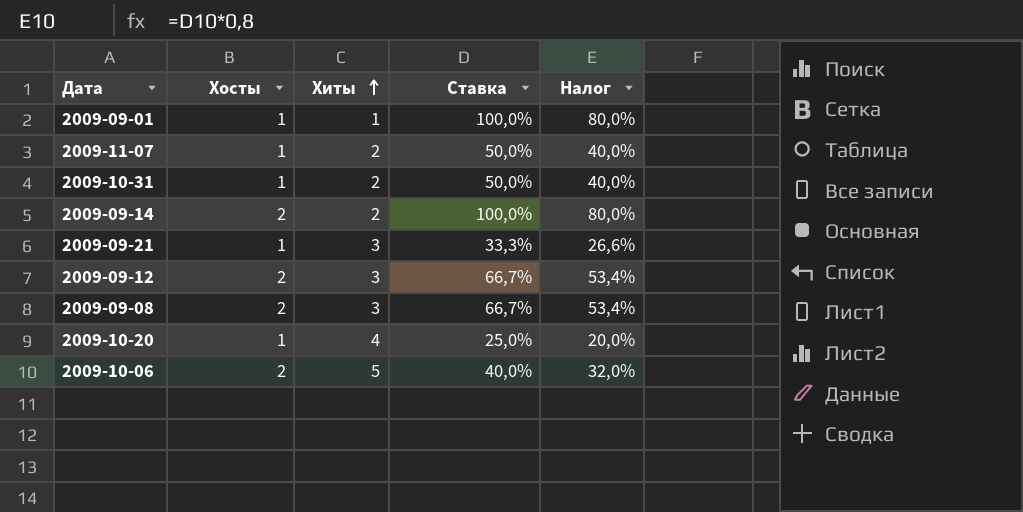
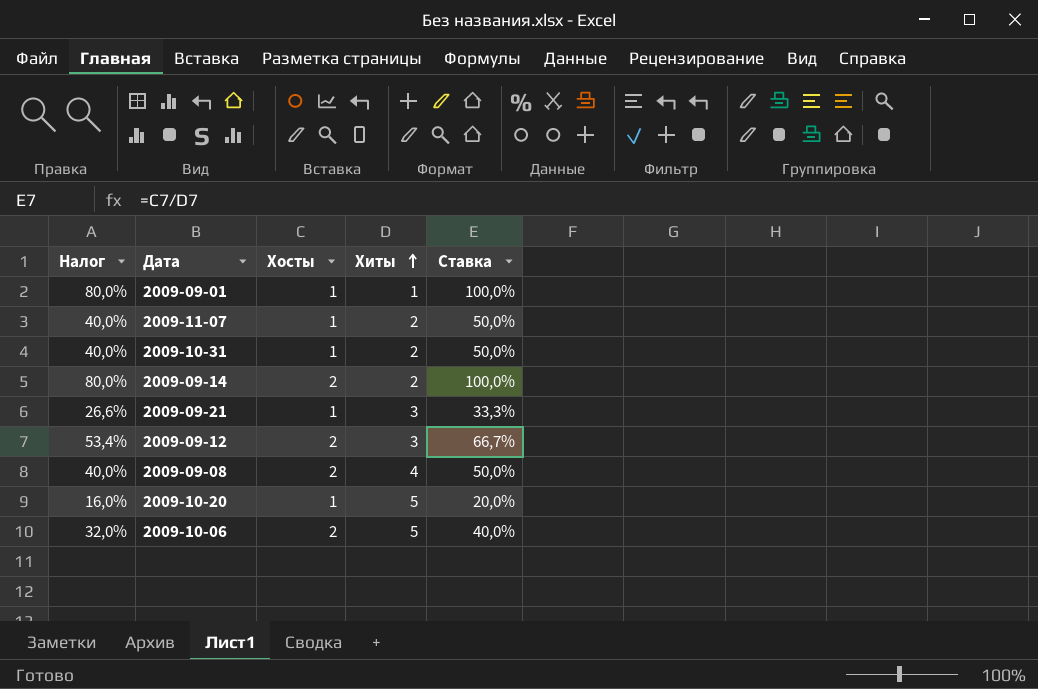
column Налог | position: 5 -> 1
2009-09-08 | Налог: 53,4% -> 40,0%
2009-09-08 | Хиты: 3 -> 4
2009-09-08 | Ставка: 66,7% -> 50,0%
2009-10-20 | Налог: 20,0% -> 16,0%
2009-10-20 | Хиты: 4 -> 5
2009-10-20 | Ставка: 25,0% -> 20,0%

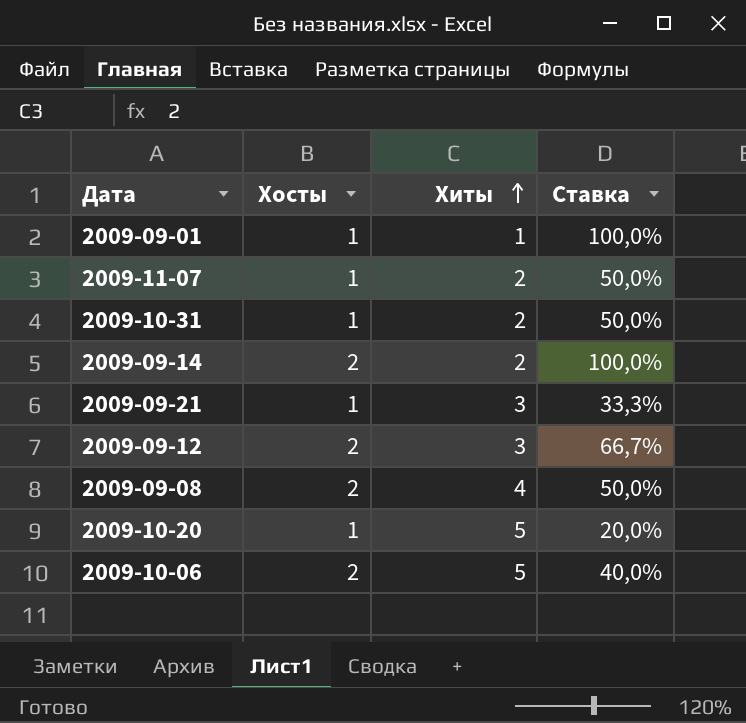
column Налог | formula: [Ставка] * 0,8 -> none

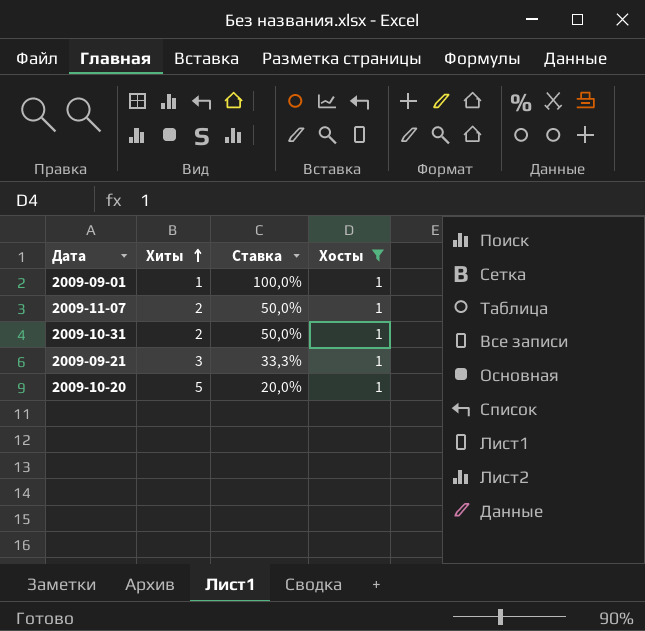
filter: none -> Хосты = 1
column Хосты | position: 2 -> 4

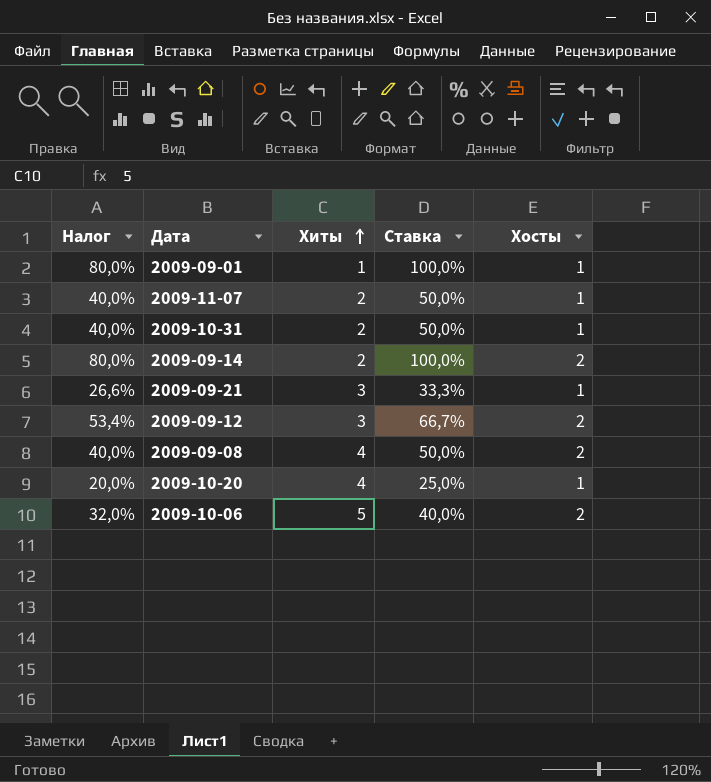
filter: Хосты = 1 -> none
column Налог | formula: none -> [Ставка] * 0,8
2009-10-20 | Хиты: 5 -> 4
2009-10-20 | Ставка: 20,0% -> 25,0%

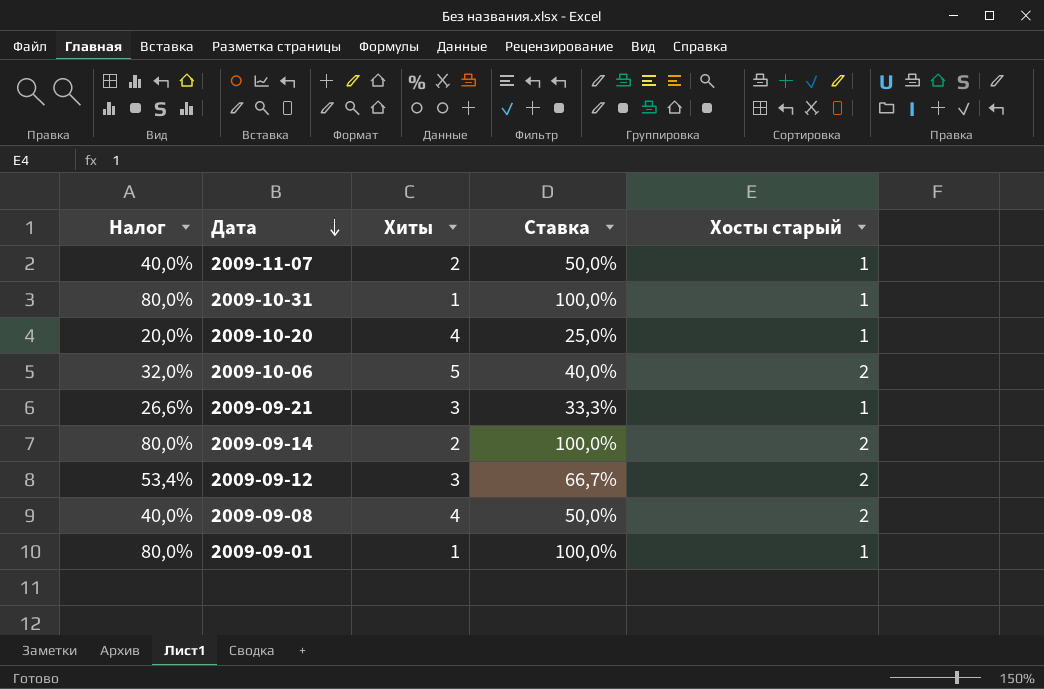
row order: Хиты ascending -> Дата descending
column name: Хосты -> Хосты старый
2009-10-31 | Налог: 40,0% -> 80,0%
2009-10-31 | Хиты: 2 -> 1
2009-10-31 | Ставка: 50,0% -> 100,0%

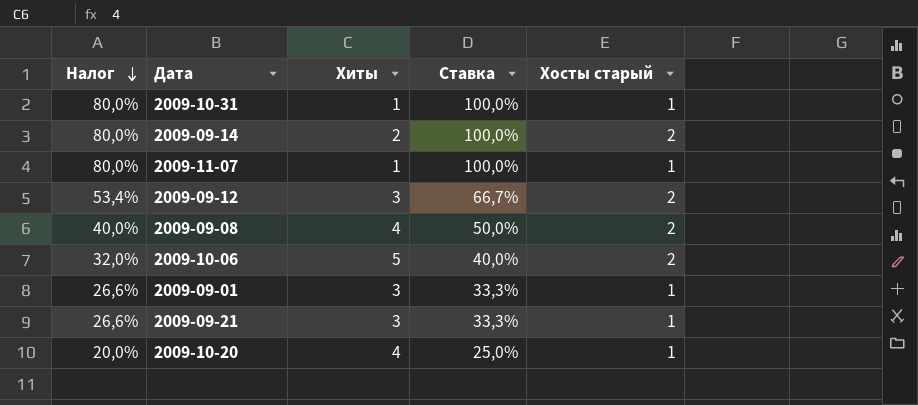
row order: Дата descending -> Налог descending
2009-11-07 | Налог: 40,0% -> 80,0%
2009-11-07 | Хиты: 2 -> 1
2009-11-07 | Ставка: 50,0% -> 100,0%
2009-09-01 | Налог: 80,0% -> 26,6%
2009-09-01 | Хиты: 1 -> 3
2009-09-01 | Ставка: 100,0% -> 33,3%

